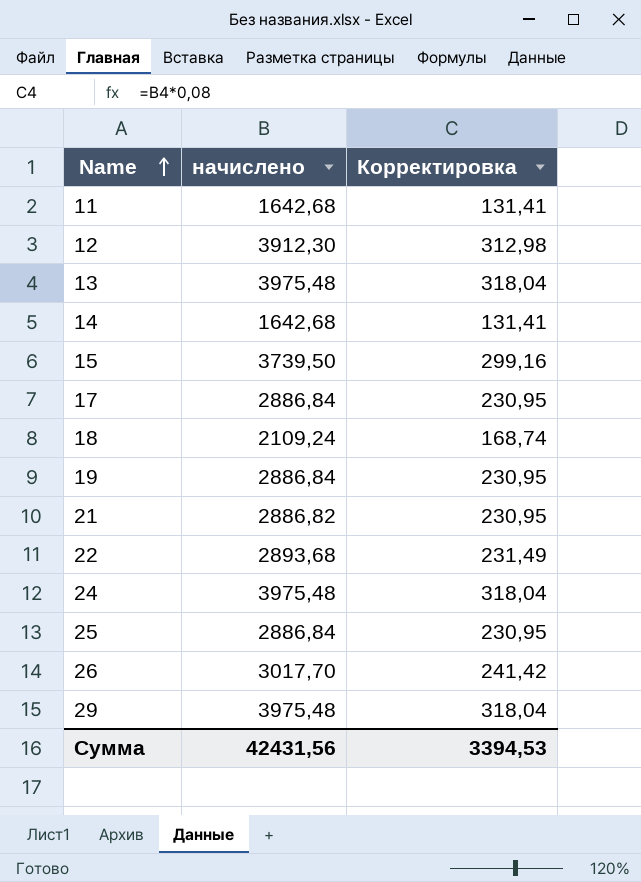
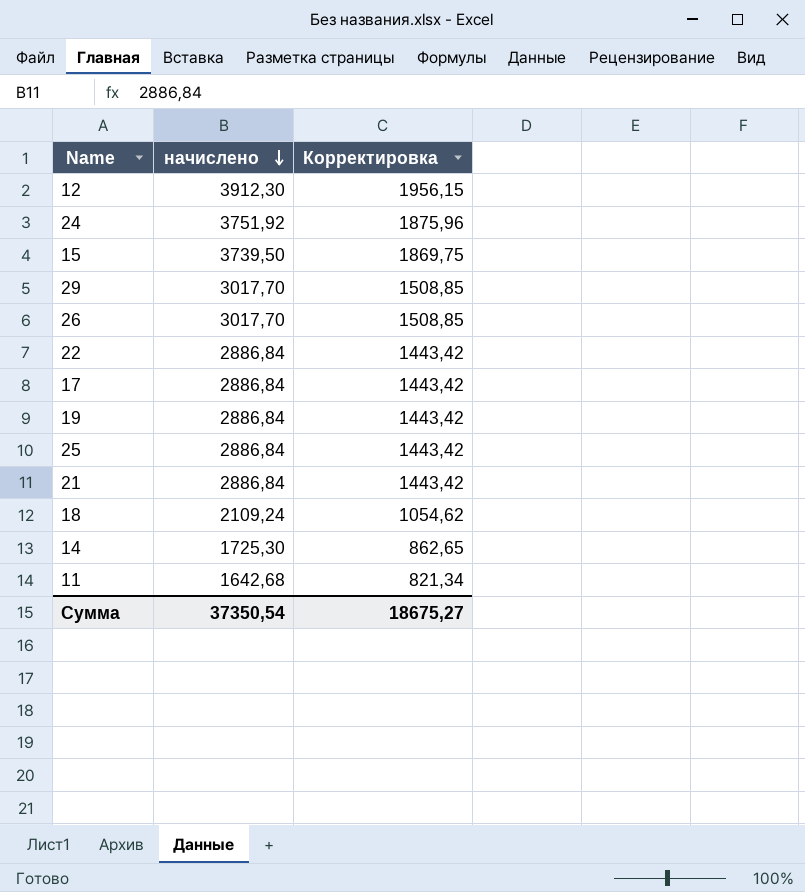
row order: Name ascending -> начислено descending
column Корректировка | formula: [начислено] * 0,08 -> [начислено] * 0,5
row 13: 3975,48 | 318,04 -> none
24 | начислено: 3975,48 -> 3751,92
29 | начислено: 3975,48 -> 3017,70
22 | начислено: 2893,68 -> 2886,84
21 | начислено: 2886,82 -> 2886,84
14 | начислено: 1642,68 -> 1725,30
Сумма | начислено: 42431,56 -> 37350,54
Сумма | Корректировка: 3394,53 -> 18675,27

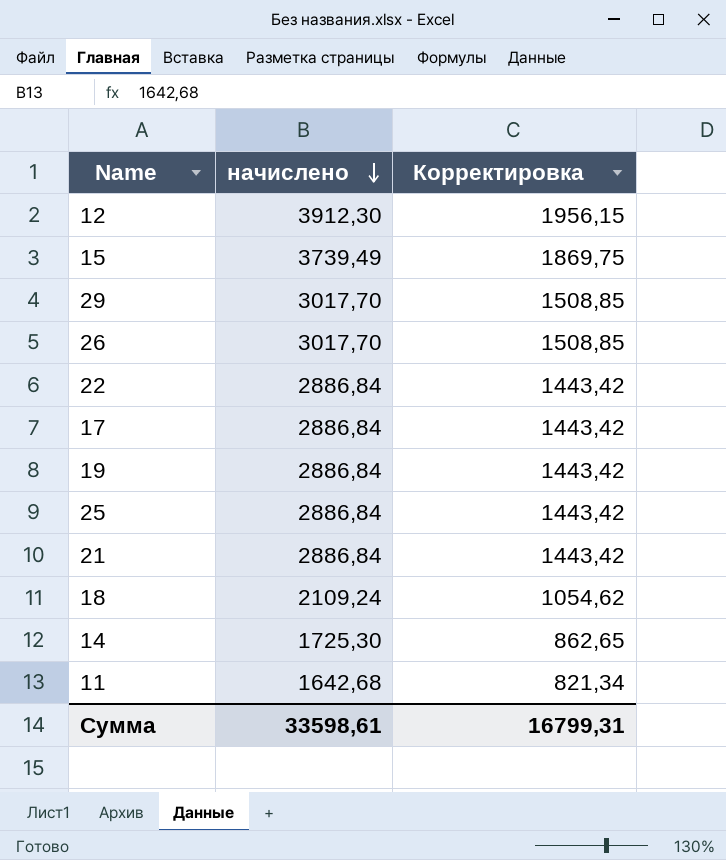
row 24: 3751,92 | 1875,96 -> none
15 | начислено: 3739,50 -> 3739,49
Сумма | начислено: 37350,54 -> 33598,61
Сумма | Корректировка: 18675,27 -> 16799,31

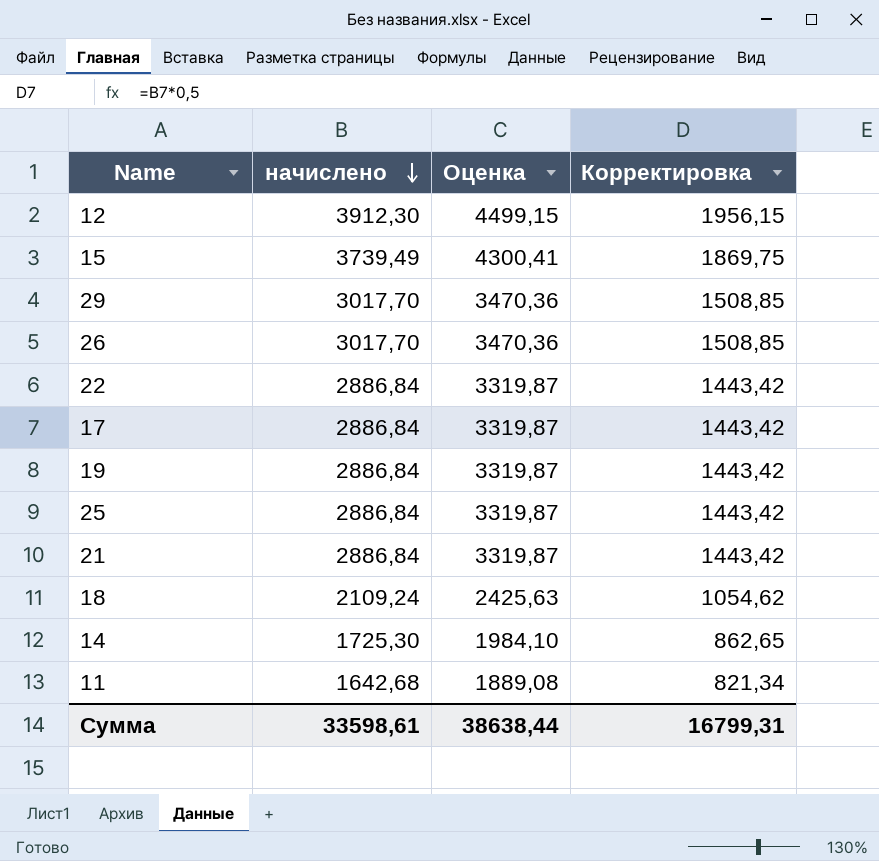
column Оценка | formula: none -> [начислено] * 1,15

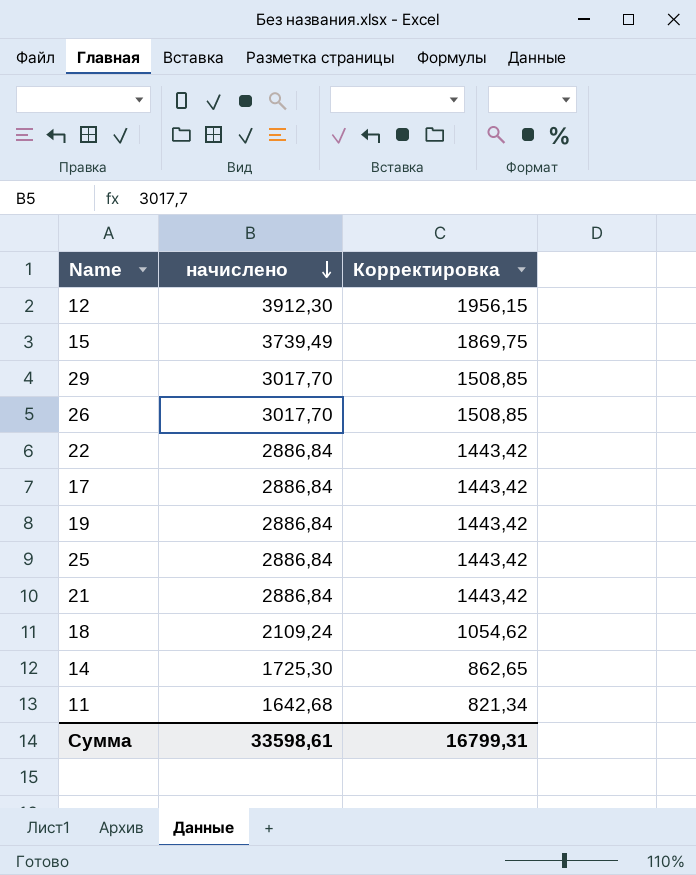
column Оценка | formula: [начислено] * 1,15 -> none

